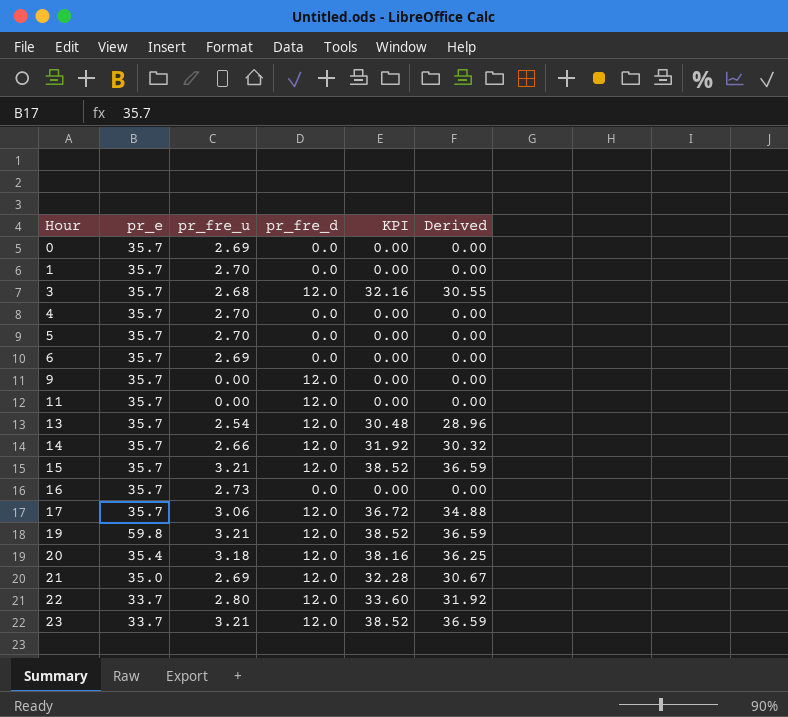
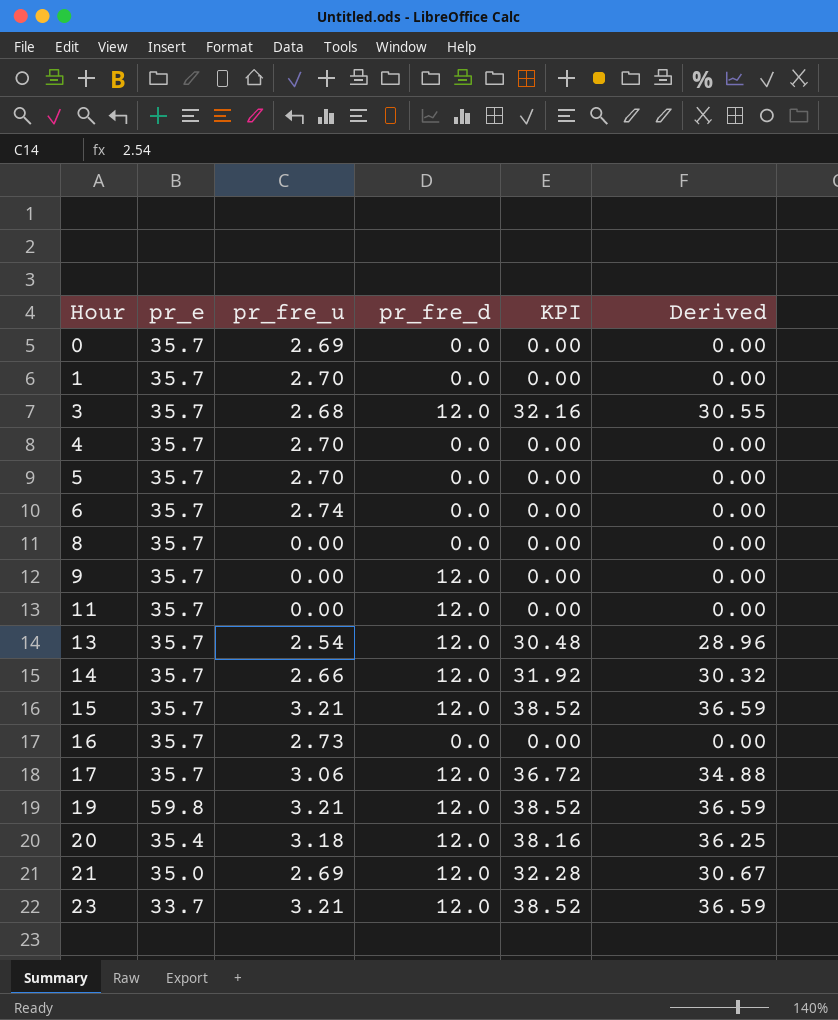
row 22: 33.7 | 2.80 | 12.0 | 33.60 | 31.92 -> none
6 | pr_fre_u: 2.69 -> 2.74
row 8: none -> 35.7 | 0.00 | 0.0 | 0.00 | 0.00

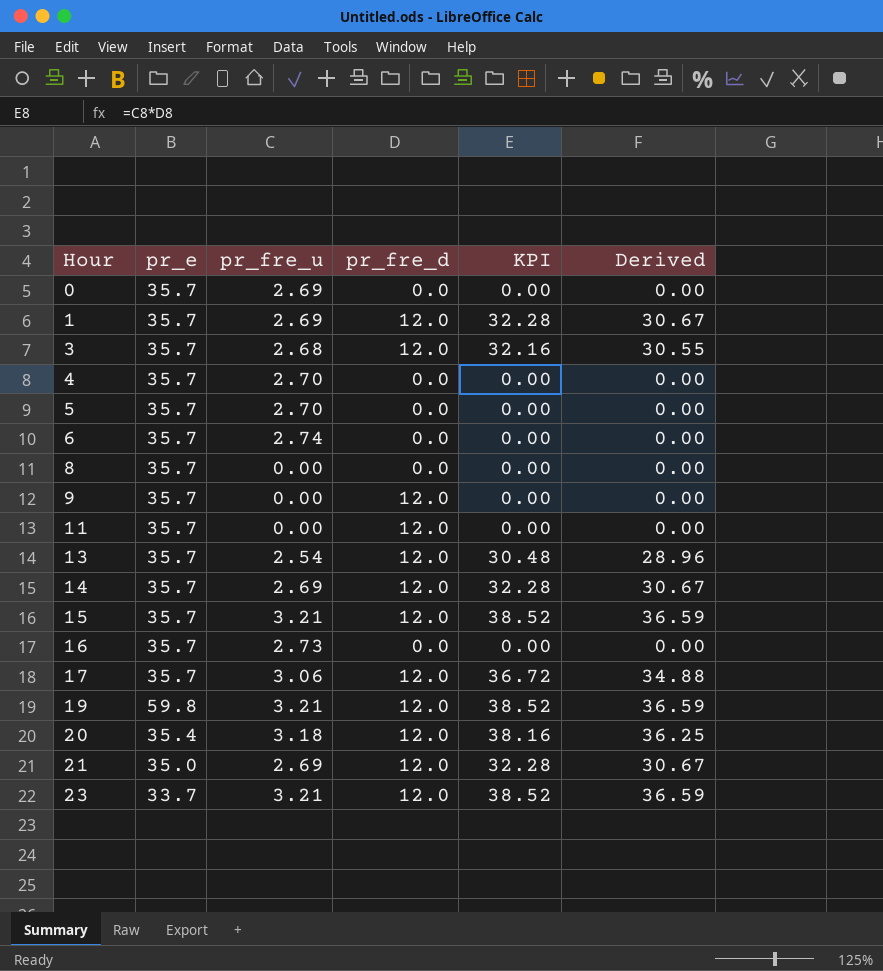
1 | pr_fre_u: 2.70 -> 2.69
1 | pr_fre_d: 0.0 -> 12.0
1 | KPI: 0.00 -> 32.28
1 | Derived: 0.00 -> 30.67
14 | pr_fre_u: 2.66 -> 2.69
14 | KPI: 31.92 -> 32.28
14 | Derived: 30.32 -> 30.67

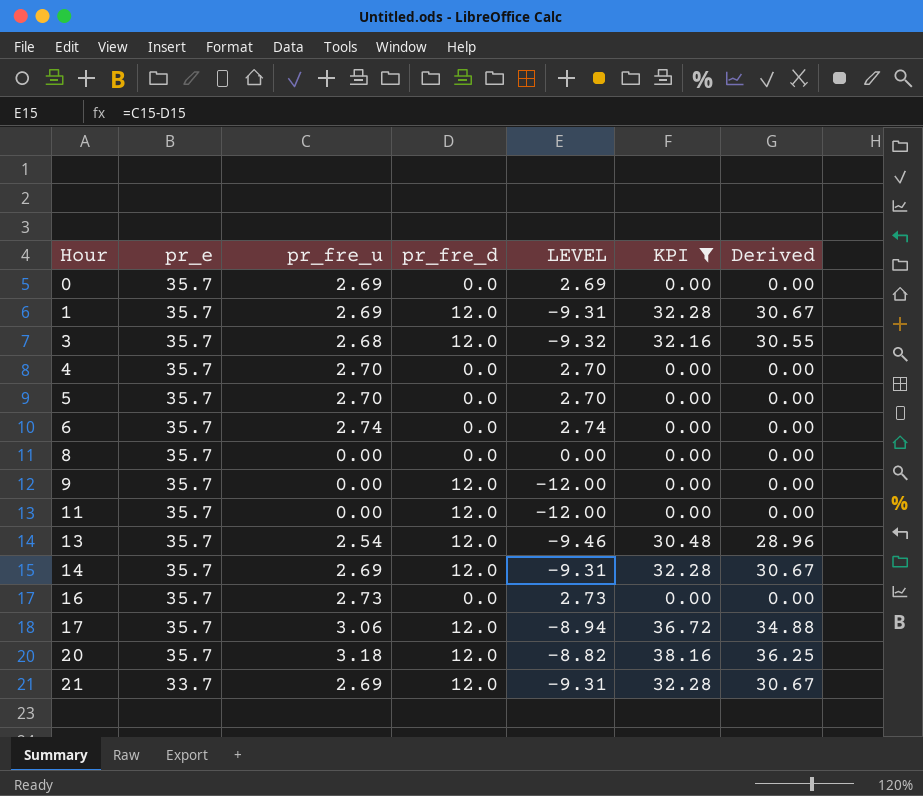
filter: none -> KPI != 38.52
column LEVEL | formula: none -> [pr_fre_u] - [pr_fre_d]
20 | pr_e: 35.4 -> 35.7
21 | pr_e: 35.0 -> 33.7

